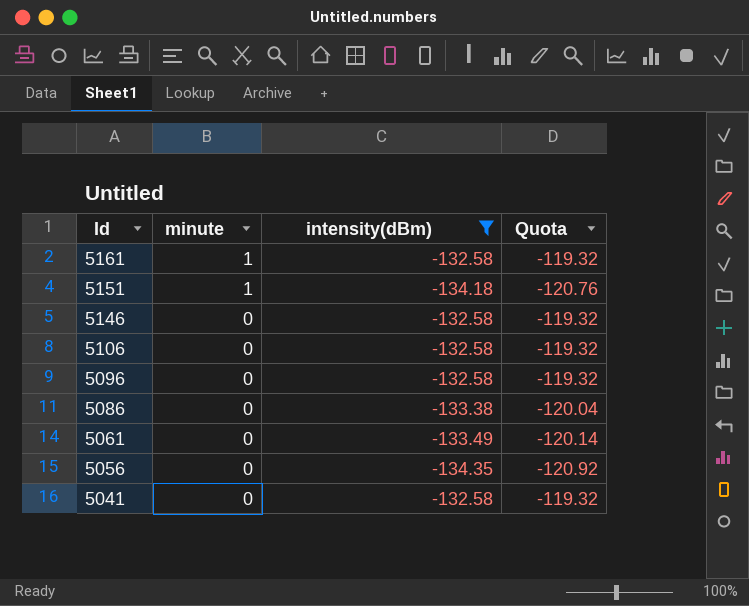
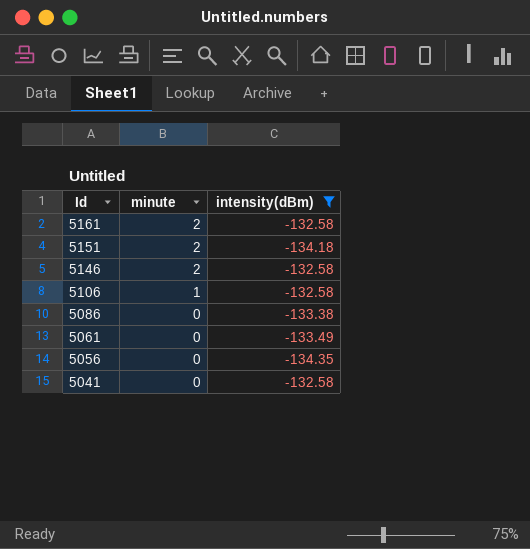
column Quota | formula: [intensity(dBm)] * 0.9 -> none
row 5096: 0 | -132.58 | -119.32 -> none
5161 | minute: 1 -> 2
5151 | minute: 1 -> 2
5146 | minute: 0 -> 2
5106 | minute: 0 -> 1

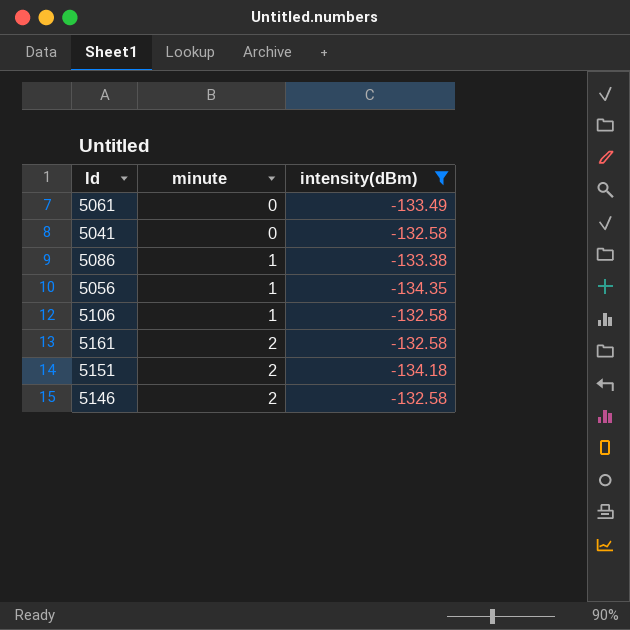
row order: Id descending -> minute ascending
5086 | minute: 0 -> 1
5056 | minute: 0 -> 1

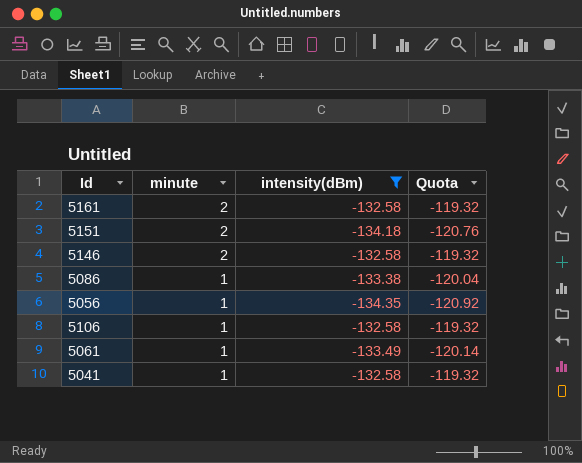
row order: minute ascending -> minute descending
column Quota | formula: none -> [intensity(dBm)] * 0.9
5061 | minute: 0 -> 1
5041 | minute: 0 -> 1

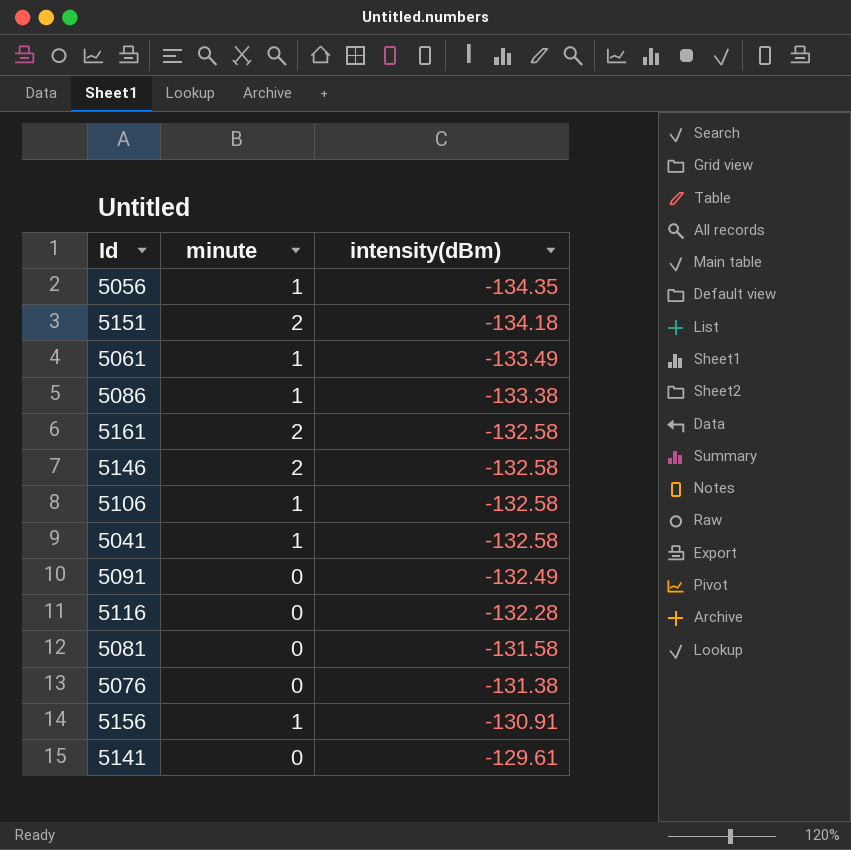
filter: intensity(dBm) <= -132.58 -> none
row order: minute descending -> intensity(dBm) ascending
column Quota | formula: [intensity(dBm)] * 0.9 -> none

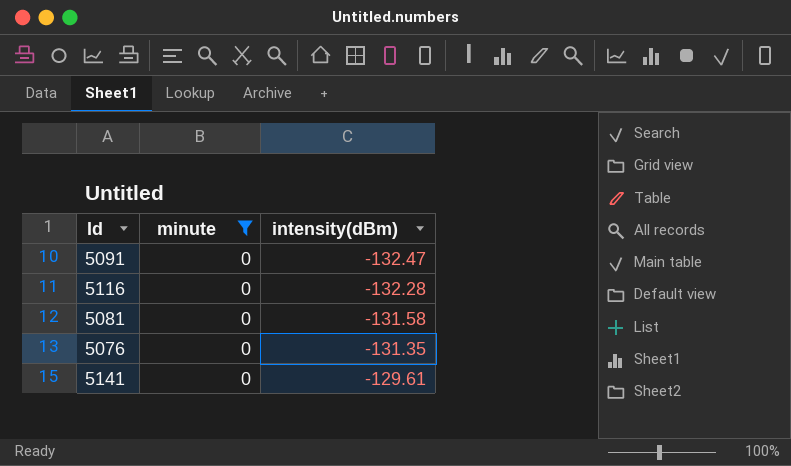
filter: none -> minute = 0
5091 | intensity(dBm): -132.49 -> -132.47
5076 | intensity(dBm): -131.38 -> -131.35

